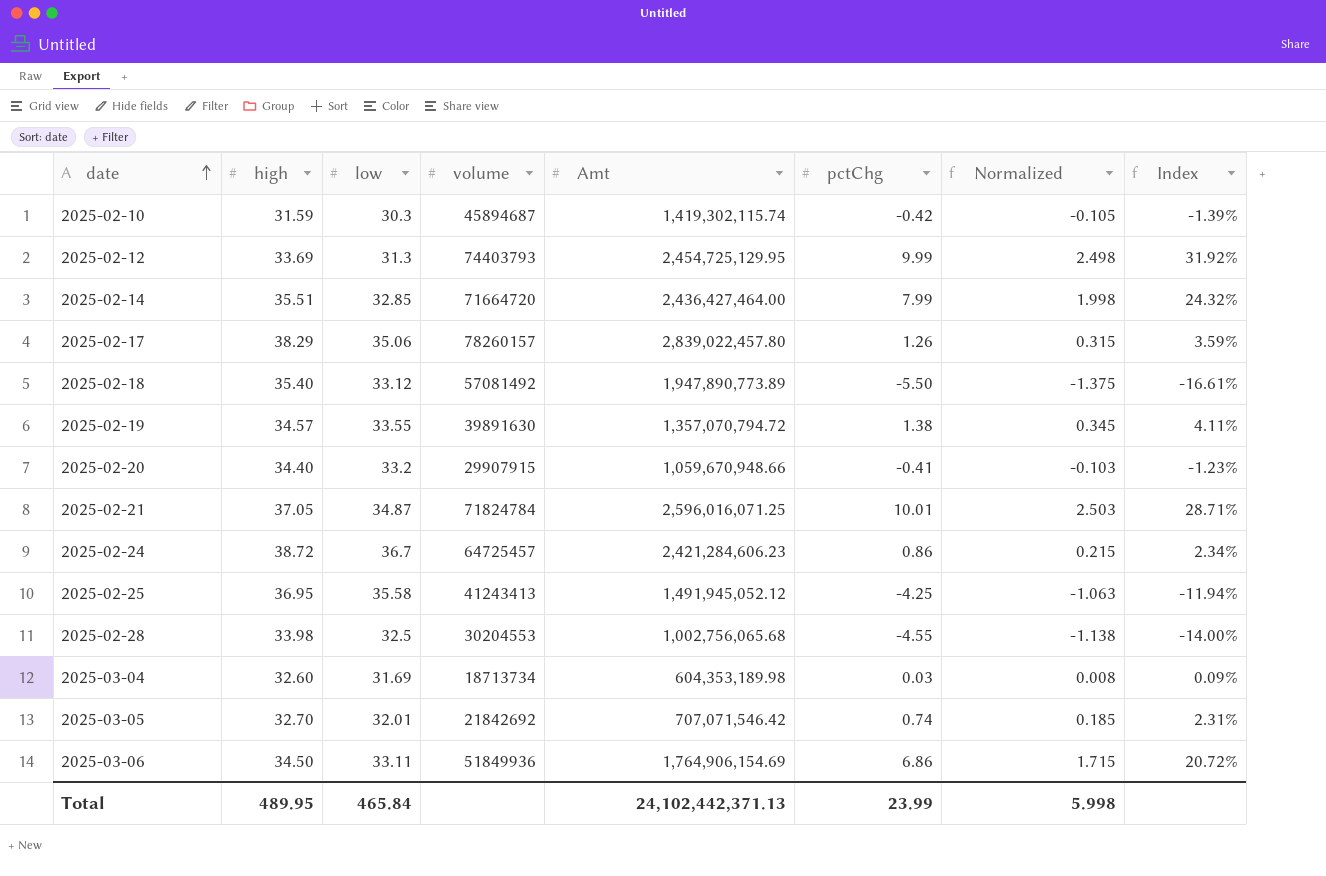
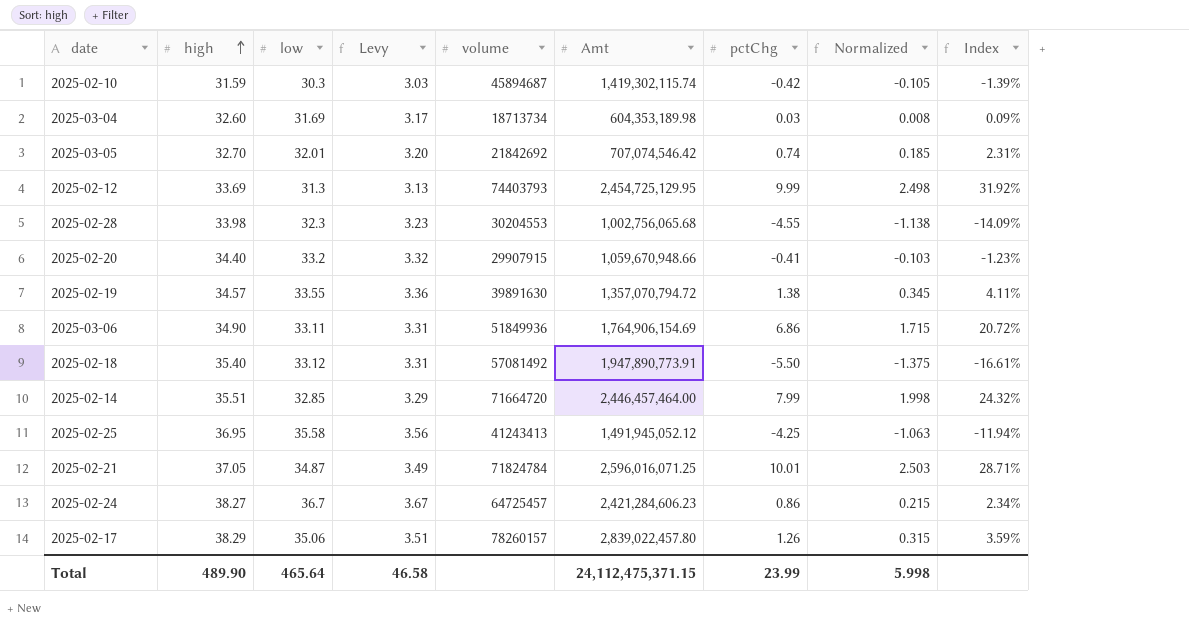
row order: date ascending -> high ascending
column Levy | formula: none -> [low] * 0.1
2025-03-05 | Amt: 707,071,546.42 -> 707,074,546.42
2025-02-28 | low: 32.5 -> 32.3
2025-02-28 | Index: -14.00% -> -14.09%
2025-03-06 | high: 34.50 -> 34.90
2025-02-18 | Amt: 1,947,890,773.89 -> 1,947,890,773.91
2025-02-14 | Amt: 2,436,427,464.00 -> 2,446,457,464.00
2025-02-24 | high: 38.72 -> 38.27
Total | high: 489.95 -> 489.90
Total | low: 465.84 -> 465.64
Total | Amt: 24,102,442,371.13 -> 24,112,475,371.15

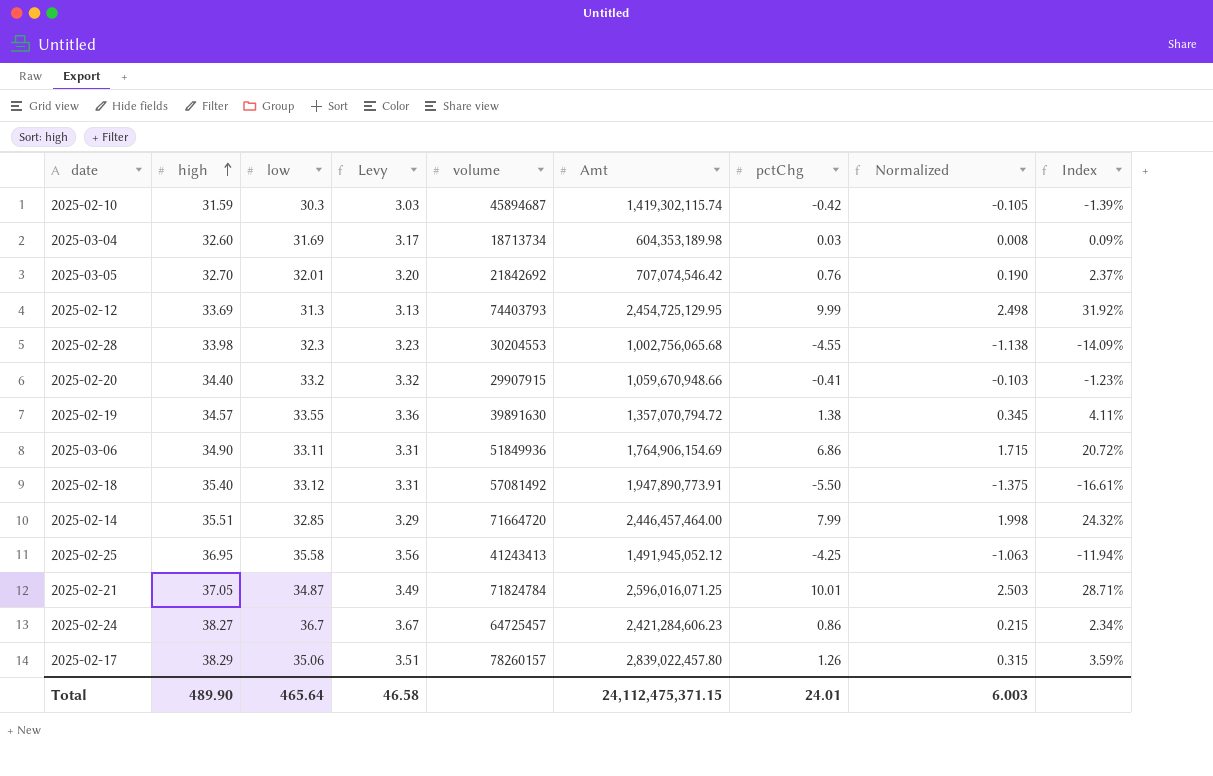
2025-03-05 | pctChg: 0.74 -> 0.76
2025-03-05 | Normalized: 0.185 -> 0.190
2025-03-05 | Index: 2.31% -> 2.37%
Total | pctChg: 23.99 -> 24.01
Total | Normalized: 5.998 -> 6.003

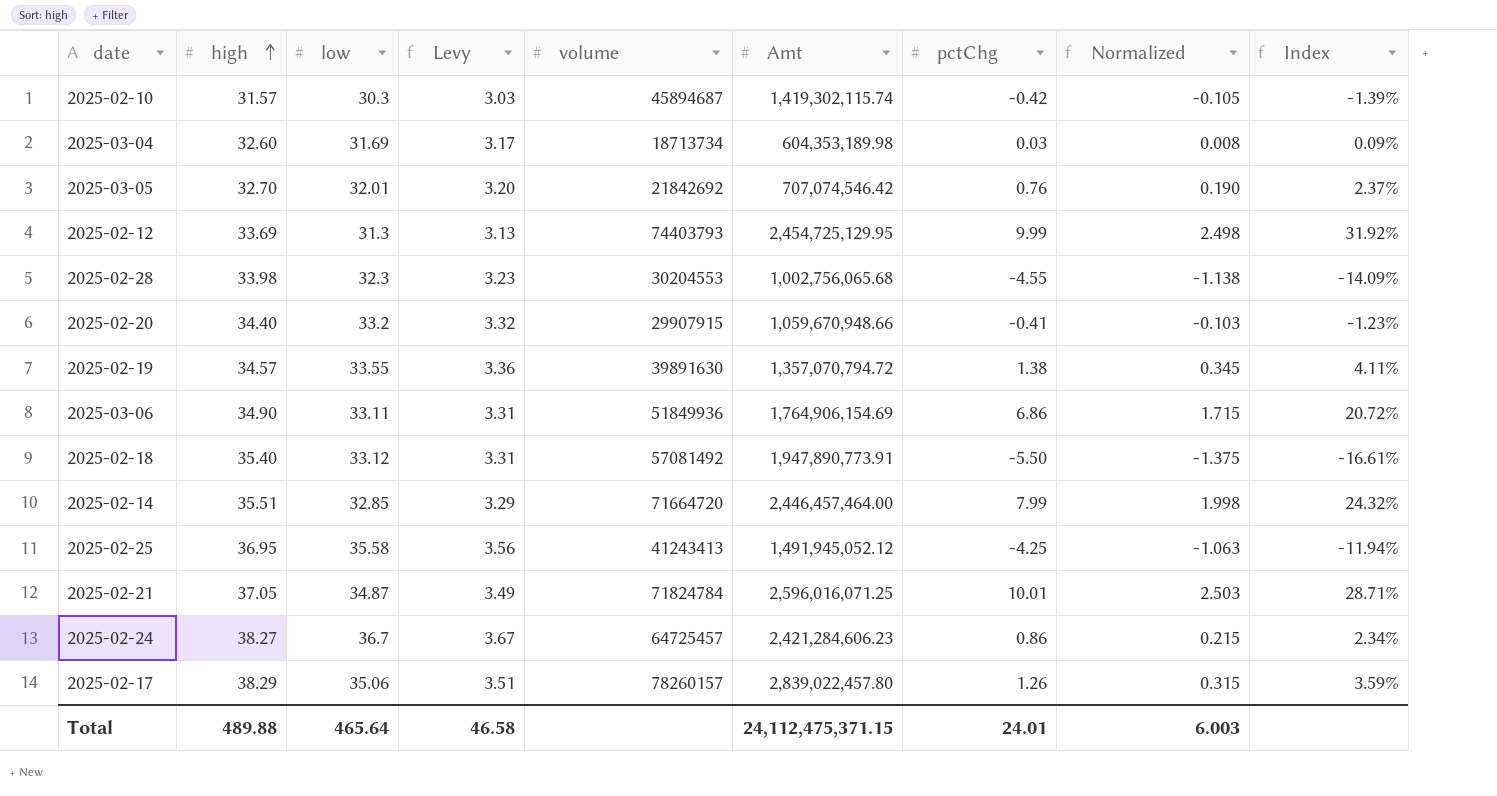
2025-02-10 | high: 31.59 -> 31.57
Total | high: 489.90 -> 489.88

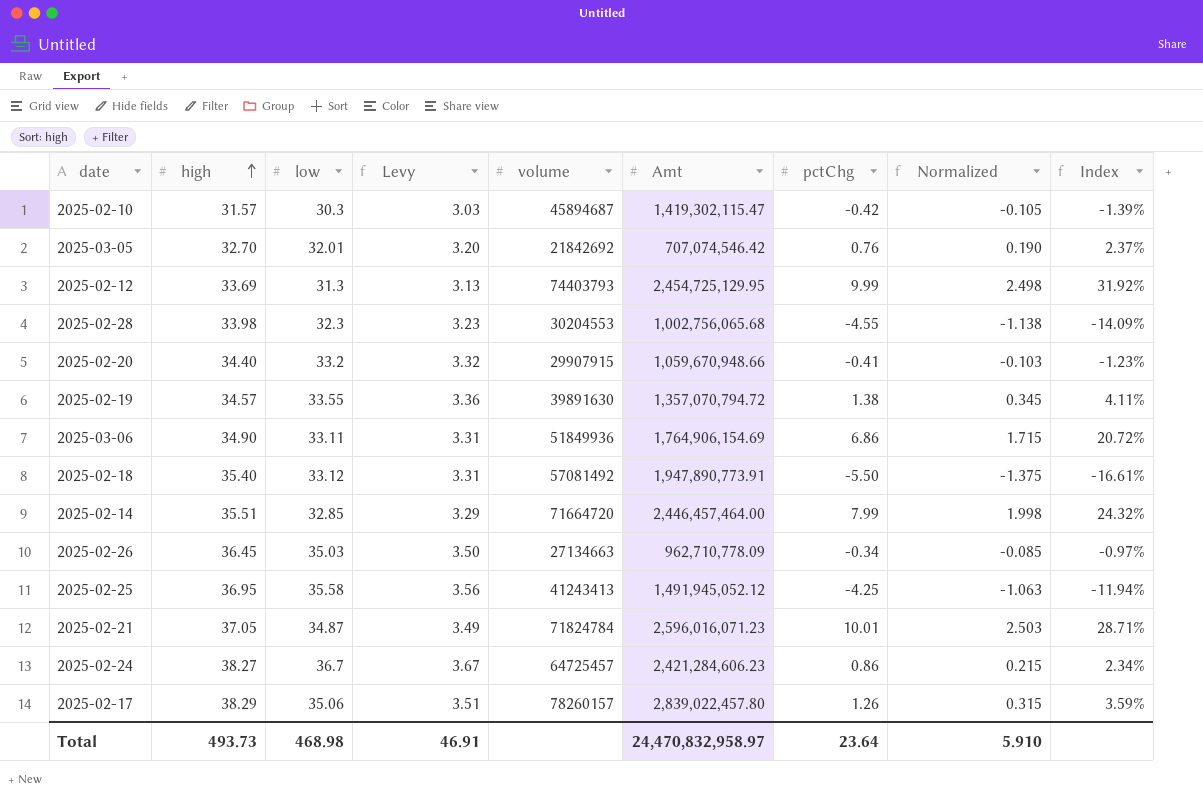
row 2025-03-04: 32.60 | 31.69 | 3.17 | 18713734 | 604,353,189.98 | 0.03 | 0.008 | 0.09% -> none
2025-02-10 | Amt: 1,419,302,115.74 -> 1,419,302,115.47
row 2025-02-26: none -> 36.45 | 35.03 | 3.50 | 27134663 | 962,710,778.09 | -0.34 | -0.085 | -0.97%
2025-02-21 | Amt: 2,596,016,071.25 -> 2,596,016,071.23
Total | high: 489.88 -> 493.73
Total | low: 465.64 -> 468.98
Total | Levy: 46.58 -> 46.91
Total | Amt: 24,112,475,371.15 -> 24,470,832,958.97
Total | pctChg: 24.01 -> 23.64
Total | Normalized: 6.003 -> 5.910

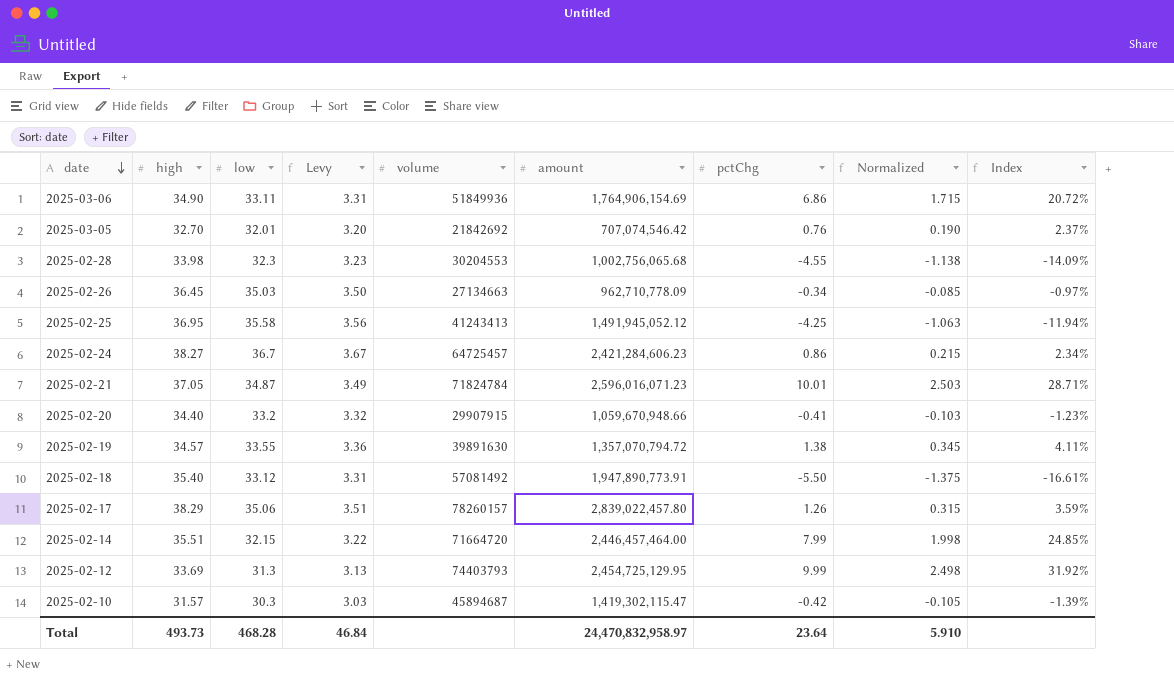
row order: high ascending -> date descending
column name: Amt -> amount
2025-02-14 | low: 32.85 -> 32.15
2025-02-14 | Levy: 3.29 -> 3.22
2025-02-14 | Index: 24.32% -> 24.85%
Total | low: 468.98 -> 468.28
Total | Levy: 46.91 -> 46.84

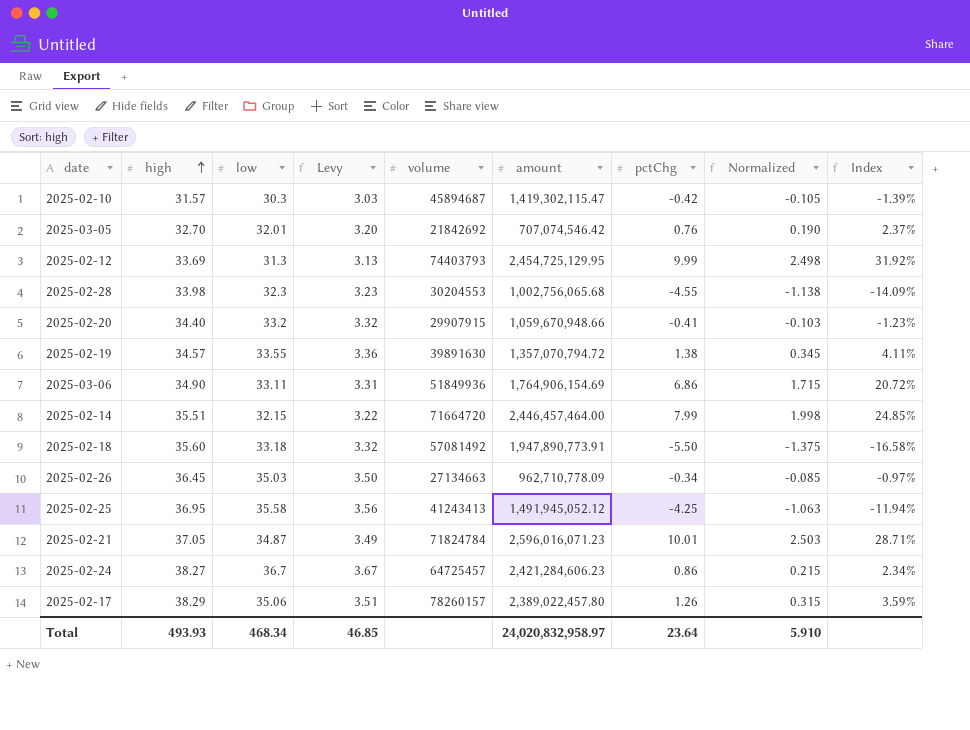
row order: date descending -> high ascending
2025-02-18 | high: 35.40 -> 35.60
2025-02-18 | low: 33.12 -> 33.18
2025-02-18 | Levy: 3.31 -> 3.32
2025-02-18 | Index: -16.61% -> -16.58%
2025-02-17 | amount: 2,839,022,457.80 -> 2,389,022,457.80
Total | high: 493.73 -> 493.93
Total | low: 468.28 -> 468.34
Total | Levy: 46.84 -> 46.85
Total | amount: 24,470,832,958.97 -> 24,020,832,958.97

